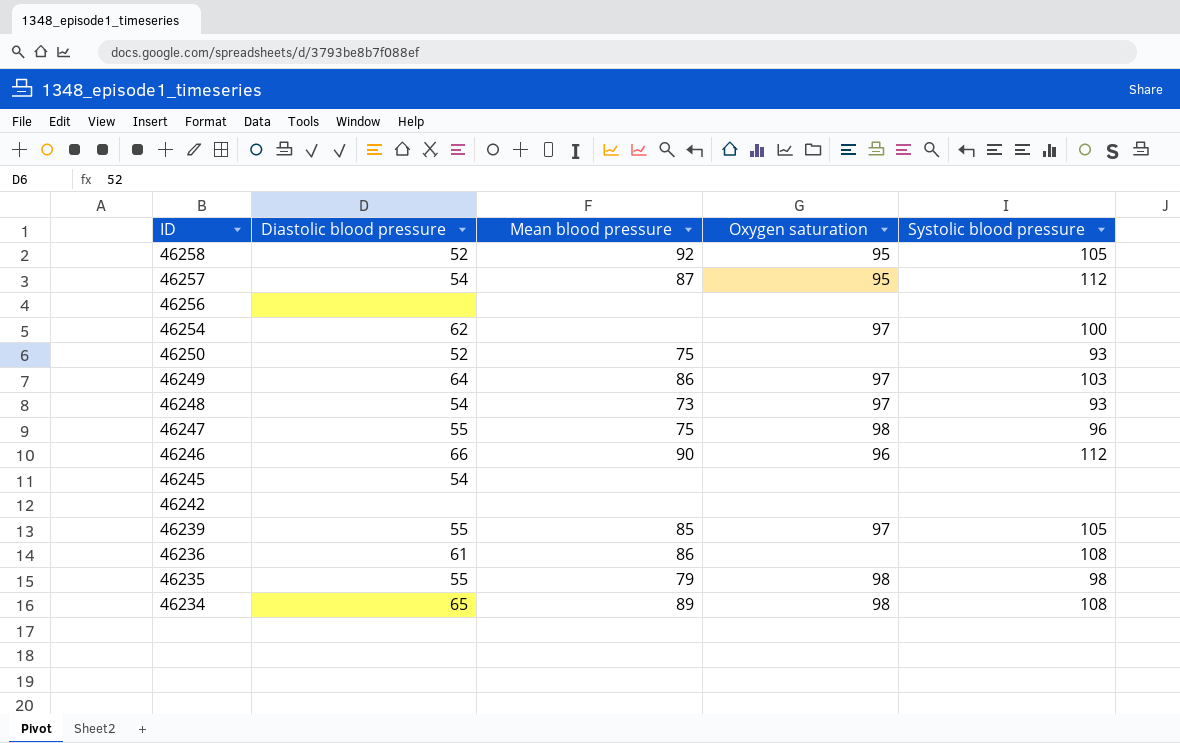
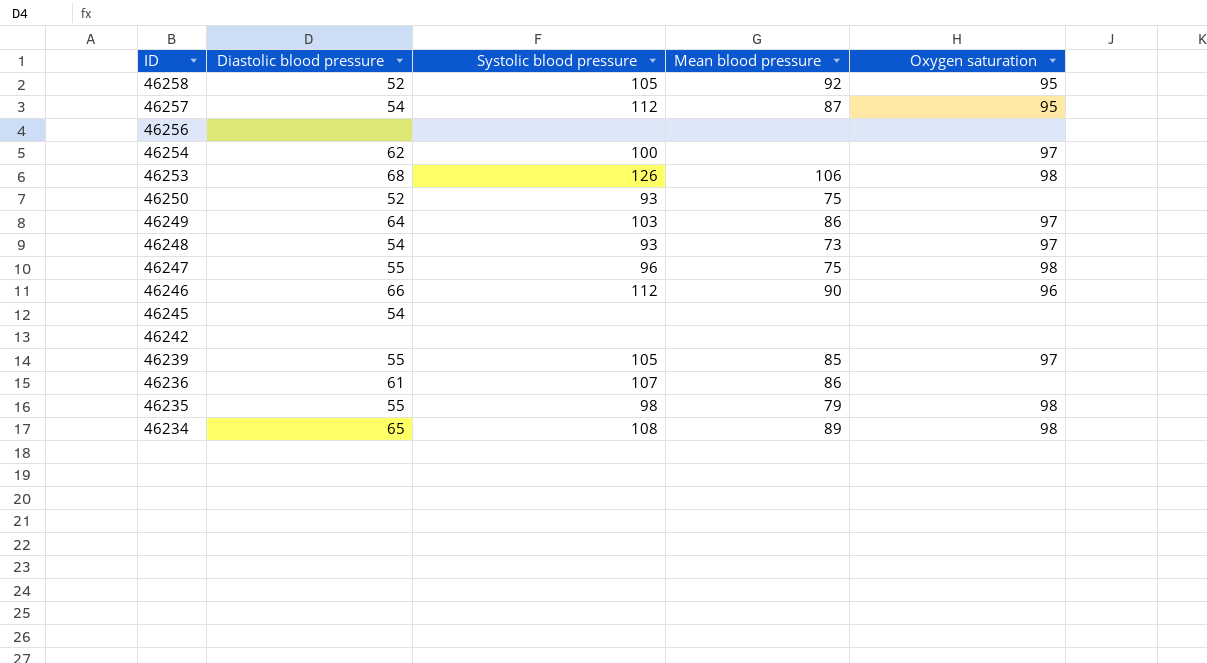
column Systolic blood pressure | position: 5 -> 3
row 46253: none -> 68 | 126 | 106 | 98
46236 | Systolic blood pressure: 108 -> 107

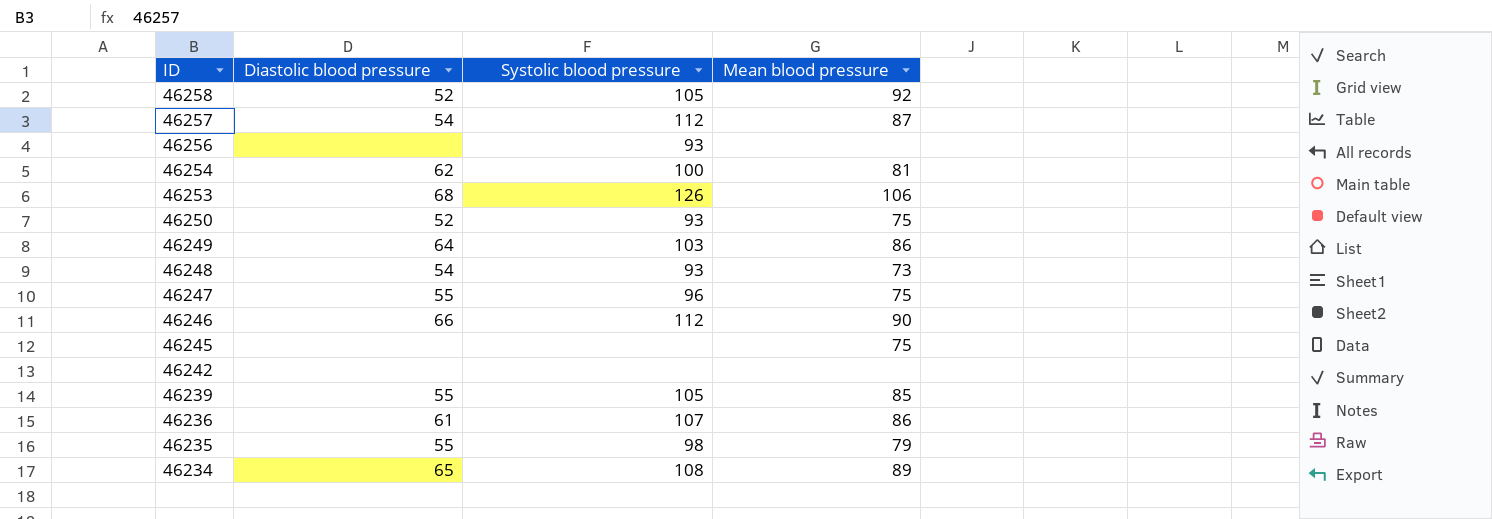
column Oxygen saturation | position: 5 -> none
46256 | Systolic blood pressure: none -> 93
46254 | Mean blood pressure: none -> 81
46245 | Diastolic blood pressure: 54 -> none
46245 | Mean blood pressure: none -> 75

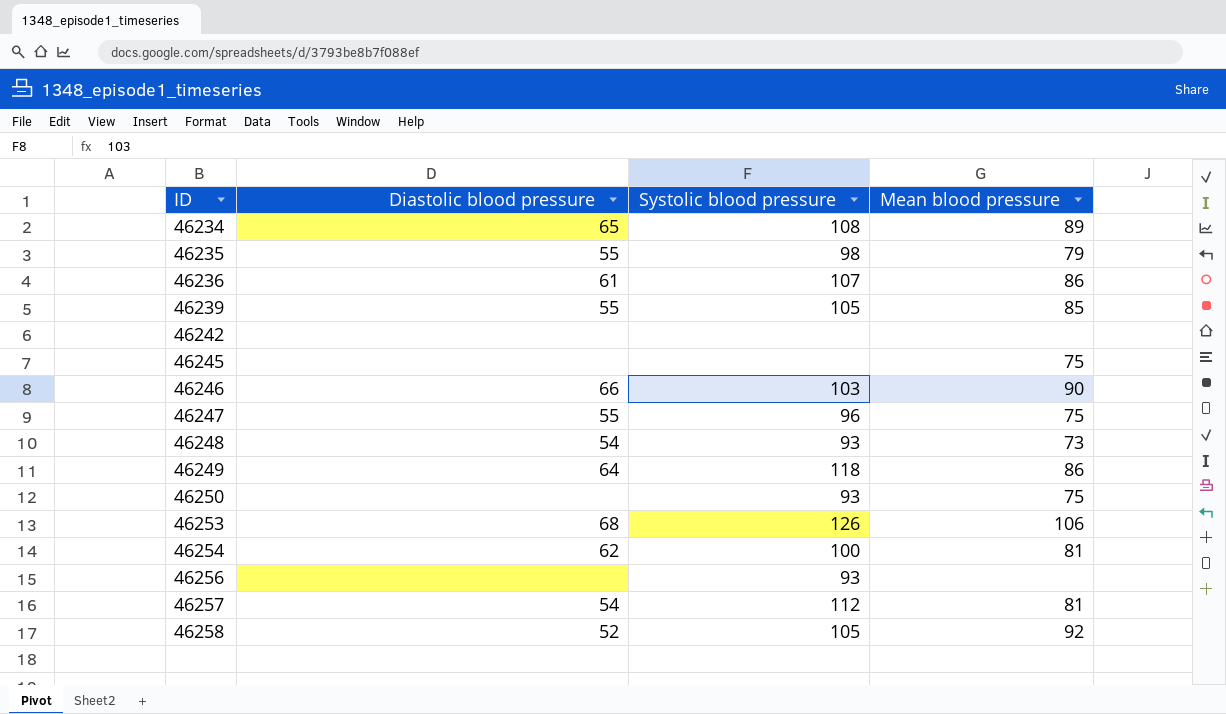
row order: ID descending -> ID ascending
46246 | Systolic blood pressure: 112 -> 103
46249 | Systolic blood pressure: 103 -> 118
46250 | Diastolic blood pressure: 52 -> none
46257 | Mean blood pressure: 87 -> 81

